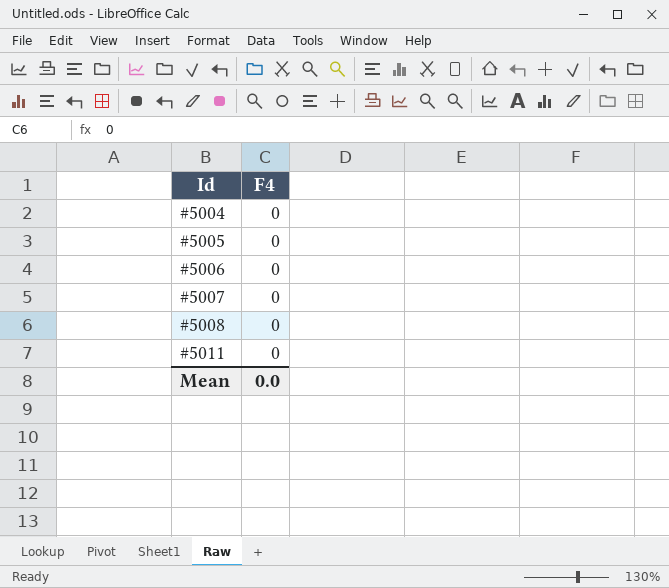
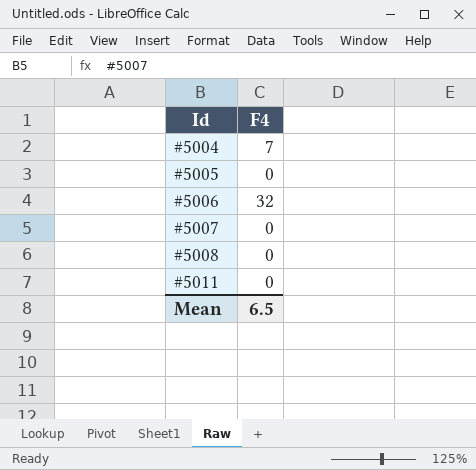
#5004 | F4: 0 -> 7
#5006 | F4: 0 -> 32
Mean | F4: 0.0 -> 6.5

